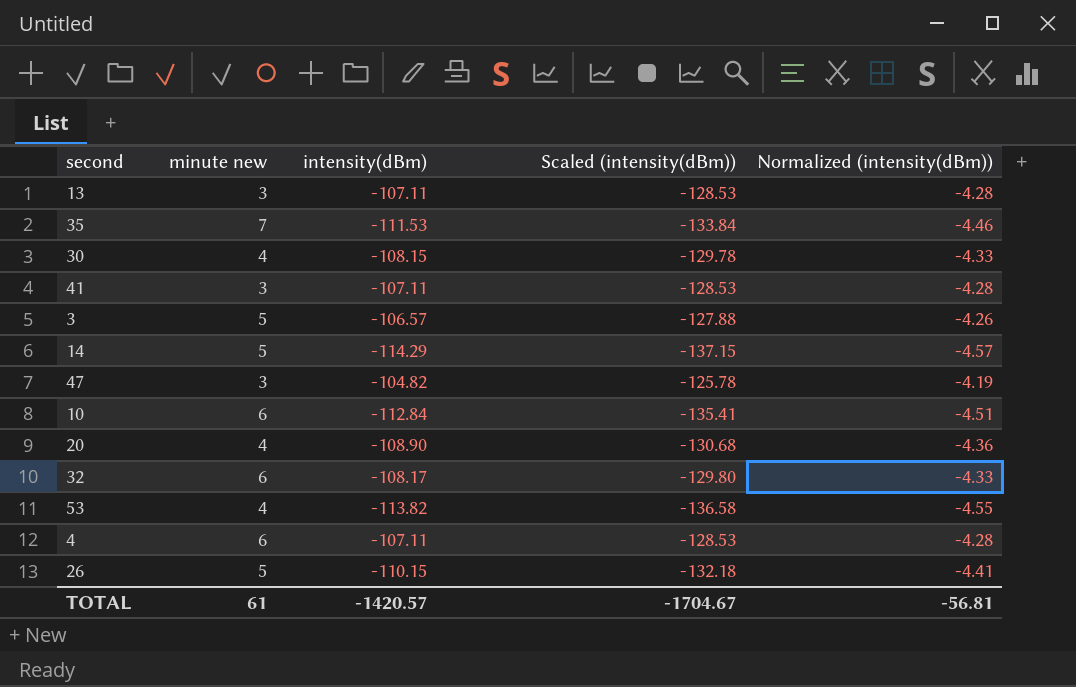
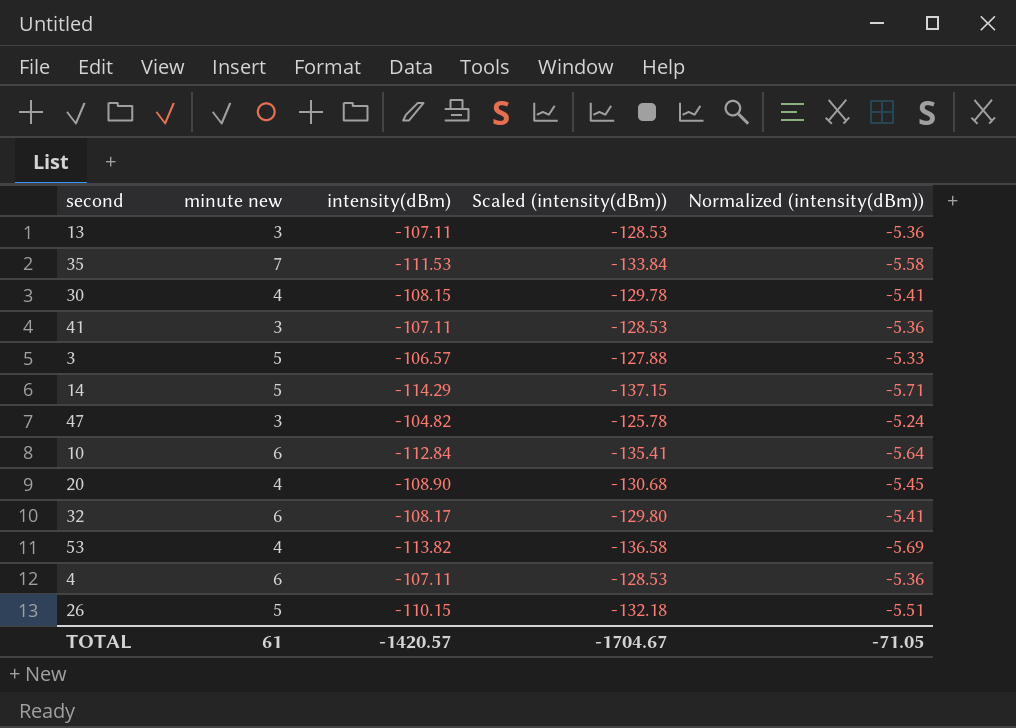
column Normalized (intensity(dBm)) | formula: [intensity(dBm)] * 0.04 -> [intensity(dBm)] * 0.05
TOTAL | Normalized (intensity(dBm)): -56.81 -> -71.05

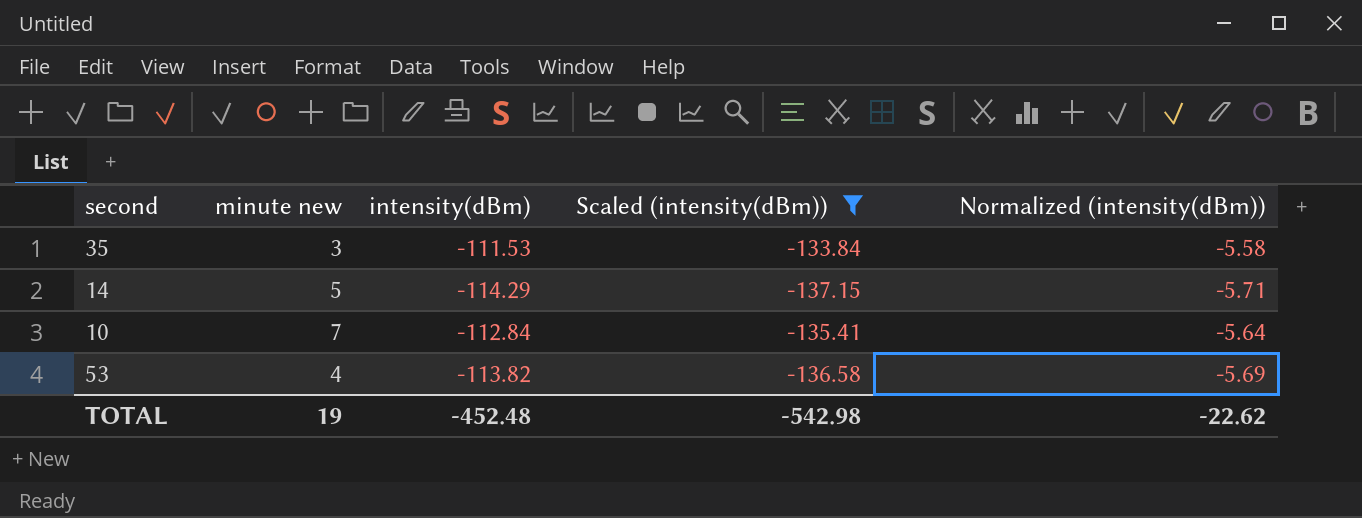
filter: none -> Scaled (intensity(dBm)) <= -133.84
35 | minute new: 7 -> 3
10 | minute new: 6 -> 7
TOTAL | minute new: 61 -> 19
TOTAL | intensity(dBm): -1420.57 -> -452.48
TOTAL | Scaled (intensity(dBm)): -1704.67 -> -542.98
TOTAL | Normalized (intensity(dBm)): -71.05 -> -22.62

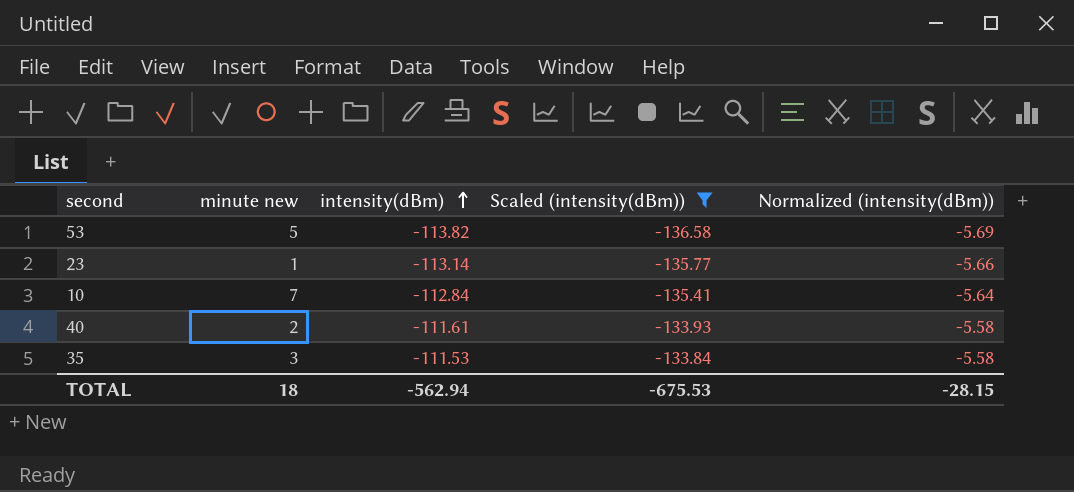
row order: none -> intensity(dBm) ascending
row 14: 5 | -114.29 | -137.15 | -5.71 -> none
53 | minute new: 4 -> 5
row 23: none -> 1 | -113.14 | -135.77 | -5.66
row 40: none -> 2 | -111.61 | -133.93 | -5.58
TOTAL | minute new: 19 -> 18
TOTAL | intensity(dBm): -452.48 -> -562.94
TOTAL | Scaled (intensity(dBm)): -542.98 -> -675.53
TOTAL | Normalized (intensity(dBm)): -22.62 -> -28.15

